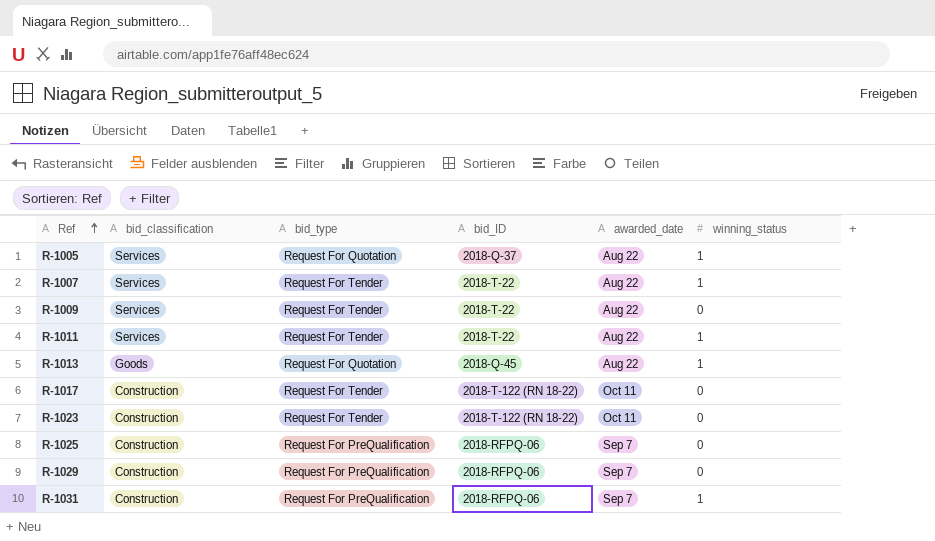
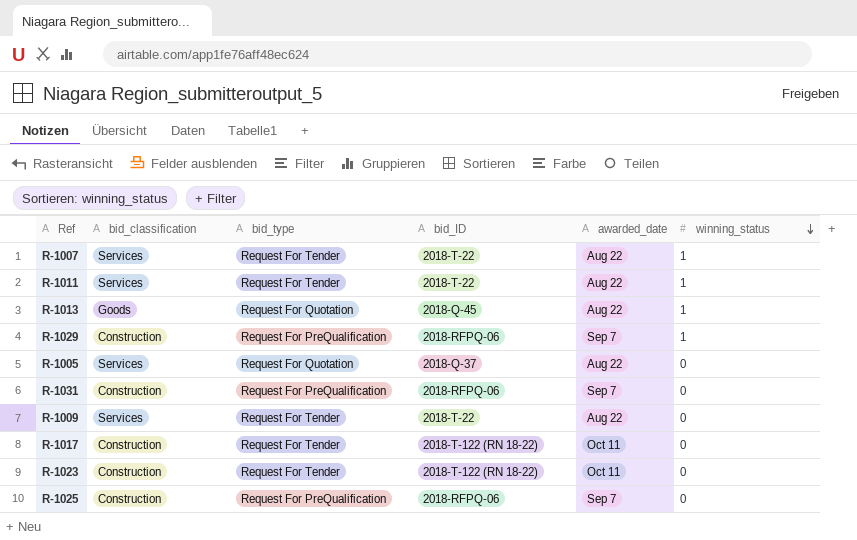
row order: Ref ascending -> winning_status descending
R-1029 | winning_status: 0 -> 1
R-1005 | winning_status: 1 -> 0
R-1031 | winning_status: 1 -> 0

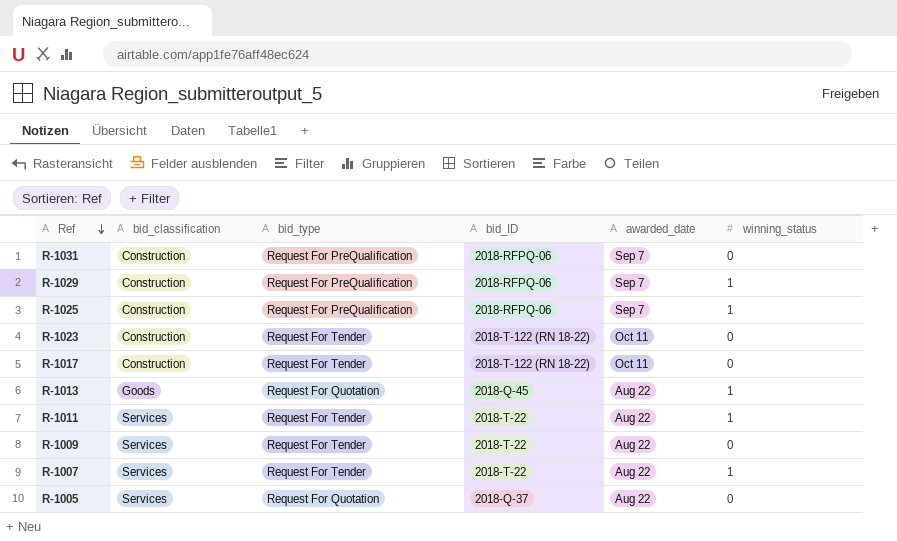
row order: winning_status descending -> Ref descending
R-1025 | winning_status: 0 -> 1

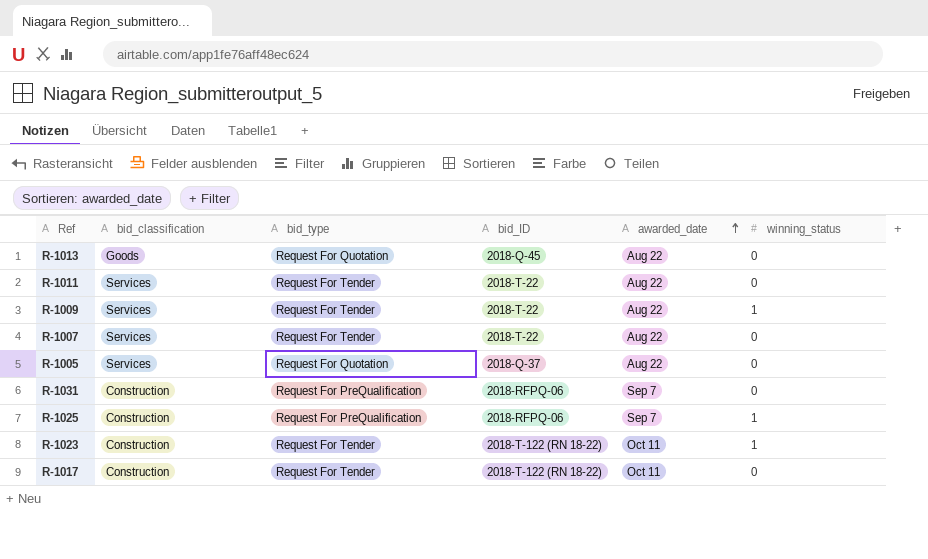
row order: Ref descending -> awarded_date ascending
row R-1029: Construction | Request For PreQualification | 2018-RFPQ-06 | Sep 7 | 1 -> none
R-1013 | winning_status: 1 -> 0
R-1011 | winning_status: 1 -> 0
R-1009 | winning_status: 0 -> 1
R-1007 | winning_status: 1 -> 0
R-1023 | winning_status: 0 -> 1

